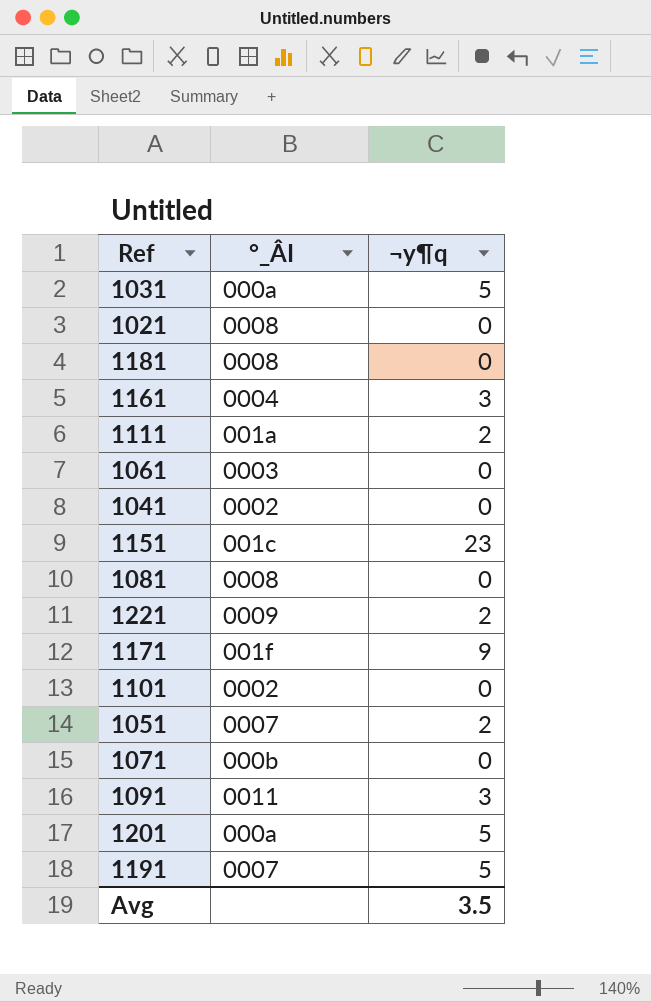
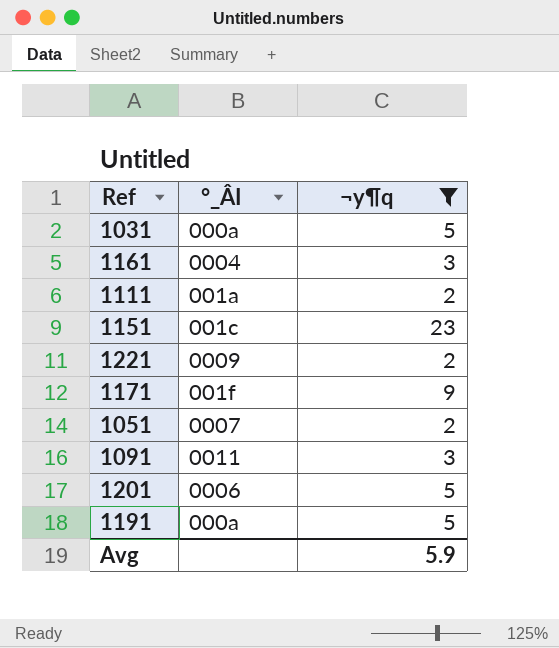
filter: none -> ¬y¶q != 0
1201 | °_ÂI: 000a -> 0006
1191 | °_ÂI: 0007 -> 000a
Avg | ¬y¶q: 3.5 -> 5.9

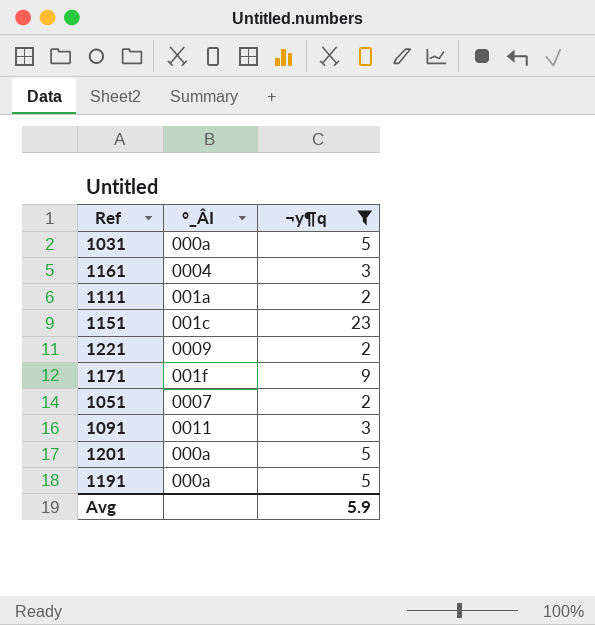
1201 | °_ÂI: 0006 -> 000a

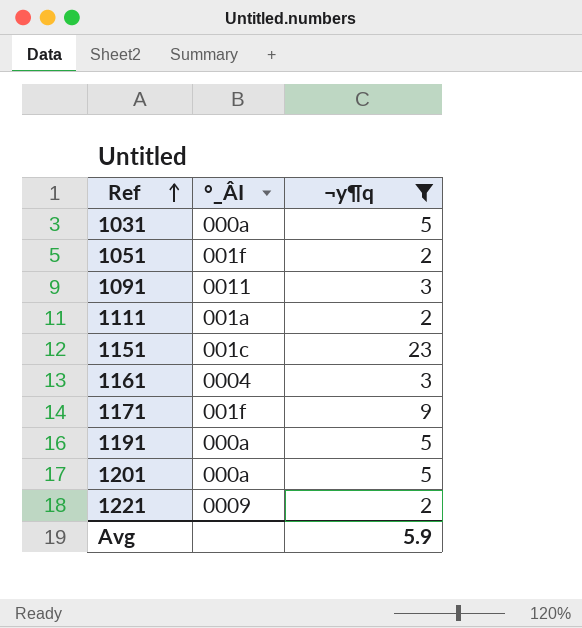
row order: none -> Ref ascending
1051 | °_ÂI: 0007 -> 001f

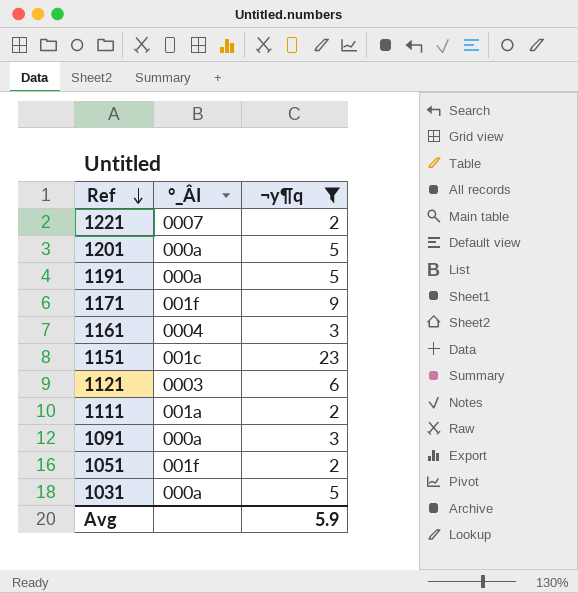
row order: Ref ascending -> Ref descending
1221 | °_ÂI: 0009 -> 0007
row 1121: none -> 0003 | 6
1091 | °_ÂI: 0011 -> 000a

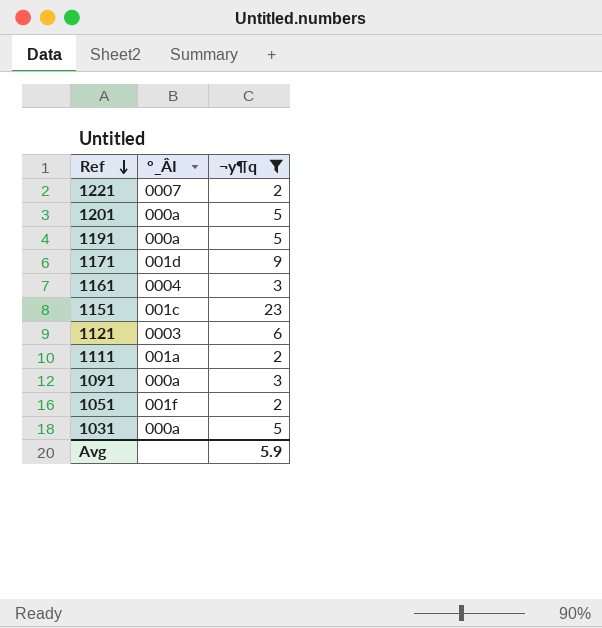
1171 | °_ÂI: 001f -> 001d

